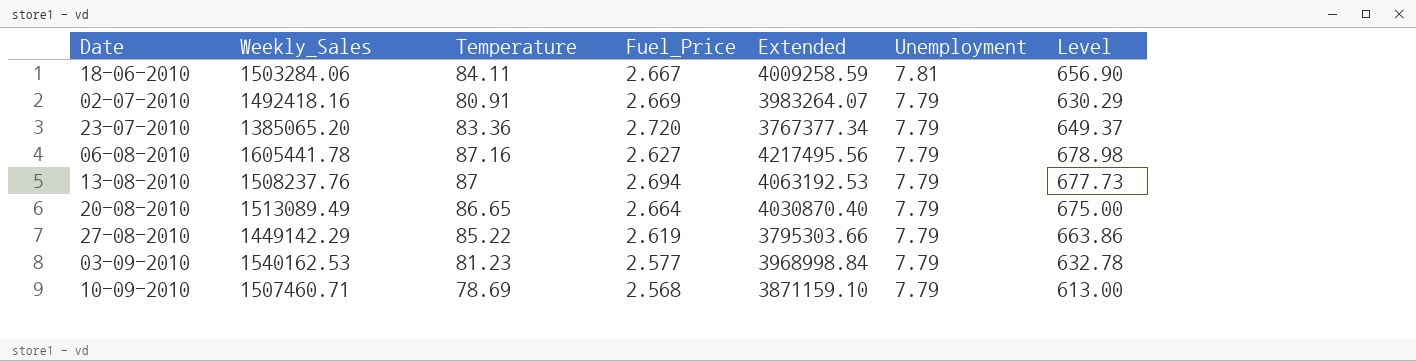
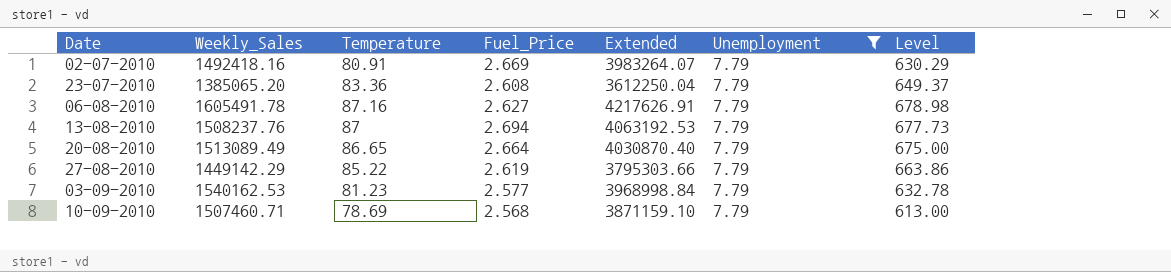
filter: none -> Unemployment = 7.79
23-07-2010 | Fuel_Price: 2.720 -> 2.608
23-07-2010 | Extended: 3767377.34 -> 3612250.04
06-08-2010 | Weekly_Sales: 1605441.78 -> 1605491.78
06-08-2010 | Extended: 4217495.56 -> 4217626.91

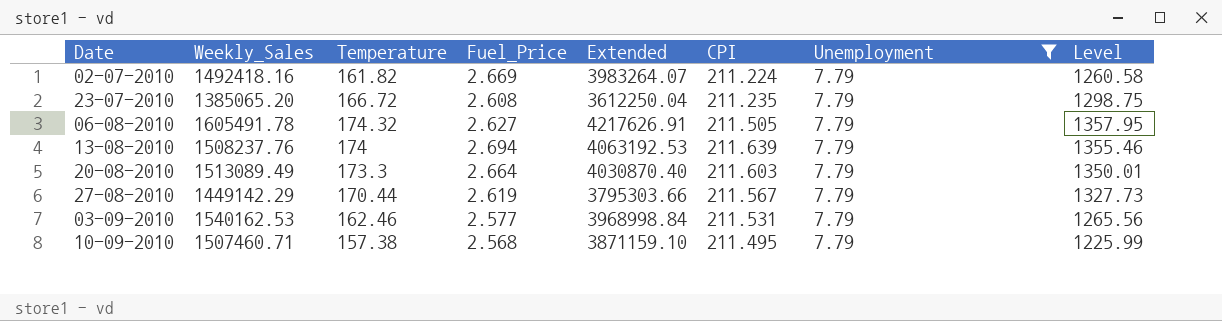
column CPI | position: none -> 6
02-07-2010 | Temperature: 80.91 -> 161.82
02-07-2010 | Level: 630.29 -> 1260.58
23-07-2010 | Temperature: 83.36 -> 166.72
23-07-2010 | Level: 649.37 -> 1298.75
06-08-2010 | Temperature: 87.16 -> 174.32
06-08-2010 | Level: 678.98 -> 1357.95
13-08-2010 | Temperature: 87 -> 174
13-08-2010 | Level: 677.73 -> 1355.46
20-08-2010 | Temperature: 86.65 -> 173.3
20-08-2010 | Level: 675.00 -> 1350.01
27-08-2010 | Temperature: 85.22 -> 170.44
27-08-2010 | Level: 663.86 -> 1327.73
03-09-2010 | Temperature: 81.23 -> 162.46
03-09-2010 | Level: 632.78 -> 1265.56
10-09-2010 | Temperature: 78.69 -> 157.38
10-09-2010 | Level: 613.00 -> 1225.99

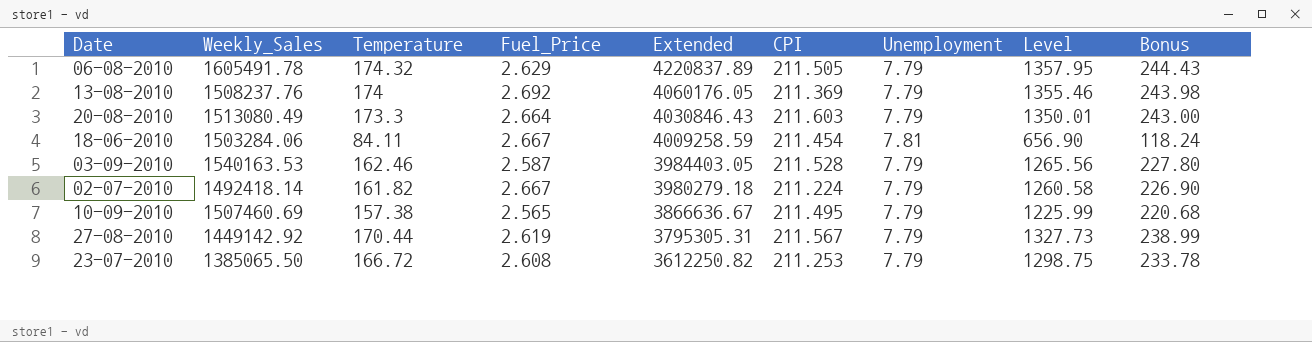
filter: Unemployment = 7.79 -> none
row order: Date ascending -> Extended descending
column Bonus | formula: none -> [Level] * 0.18
06-08-2010 | Fuel_Price: 2.627 -> 2.629
06-08-2010 | Extended: 4217626.91 -> 4220837.89
13-08-2010 | Fuel_Price: 2.694 -> 2.692
13-08-2010 | Extended: 4063192.53 -> 4060176.05
13-08-2010 | CPI: 211.639 -> 211.369
20-08-2010 | Weekly_Sales: 1513089.49 -> 1513080.49
20-08-2010 | Extended: 4030870.40 -> 4030846.43
03-09-2010 | Weekly_Sales: 1540162.53 -> 1540163.53
03-09-2010 | Fuel_Price: 2.577 -> 2.587
03-09-2010 | Extended: 3968998.84 -> 3984403.05
03-09-2010 | CPI: 211.531 -> 211.528
02-07-2010 | Weekly_Sales: 1492418.16 -> 1492418.14
02-07-2010 | Fuel_Price: 2.669 -> 2.667
02-07-2010 | Extended: 3983264.07 -> 3980279.18
10-09-2010 | Weekly_Sales: 1507460.71 -> 1507460.69
10-09-2010 | Fuel_Price: 2.568 -> 2.565
10-09-2010 | Extended: 3871159.10 -> 3866636.67
27-08-2010 | Weekly_Sales: 1449142.29 -> 1449142.92
27-08-2010 | Extended: 3795303.66 -> 3795305.31
23-07-2010 | Weekly_Sales: 1385065.20 -> 1385065.50
23-07-2010 | Extended: 3612250.04 -> 3612250.82
23-07-2010 | CPI: 211.235 -> 211.253

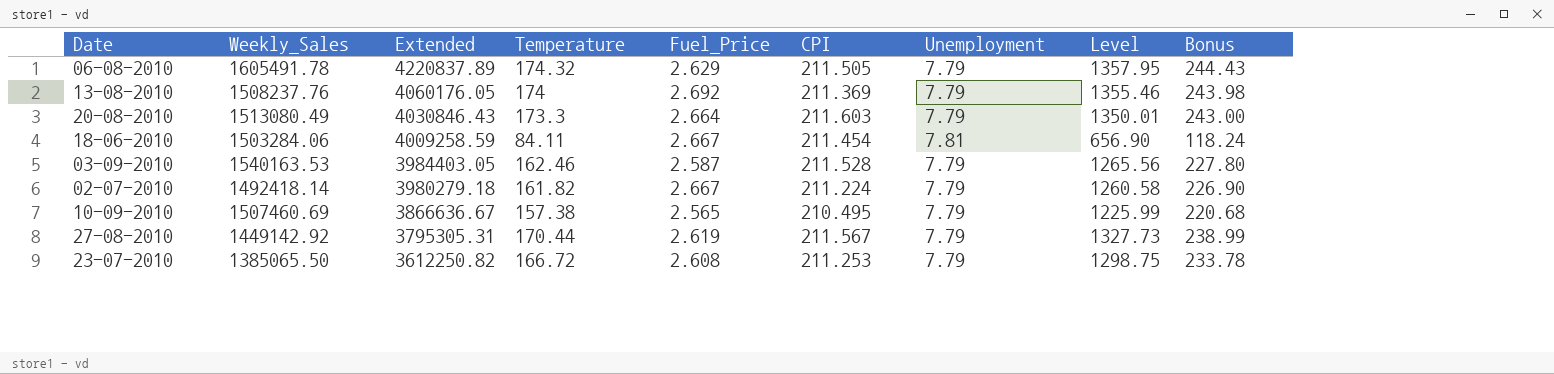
column Extended | position: 5 -> 3
10-09-2010 | CPI: 211.495 -> 210.495

